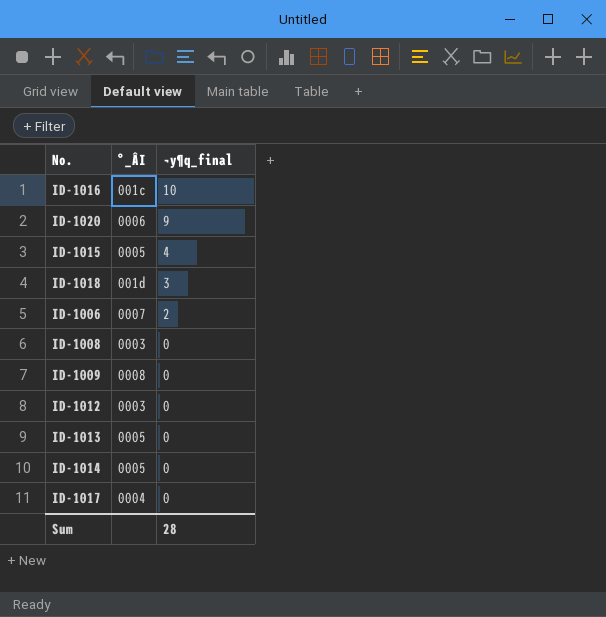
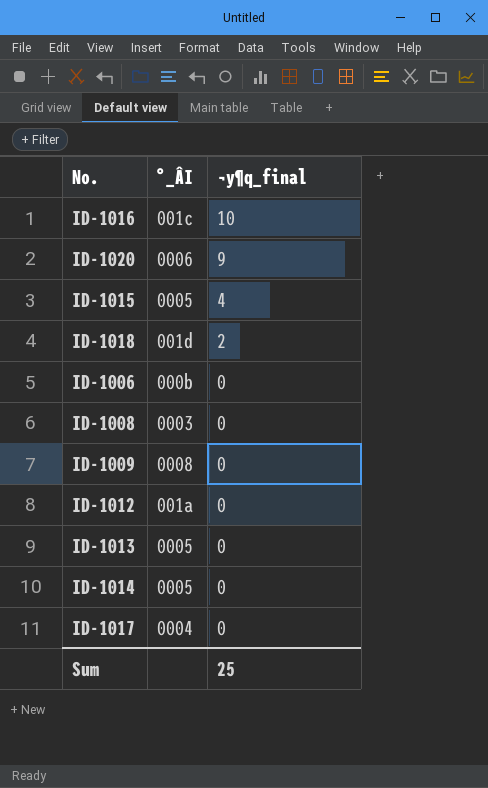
ID-1018 | ¬y¶q_final: 3 -> 2
ID-1006 | °_ÂI: 0007 -> 000b
ID-1006 | ¬y¶q_final: 2 -> 0
ID-1012 | °_ÂI: 0003 -> 001a
Sum | ¬y¶q_final: 28 -> 25

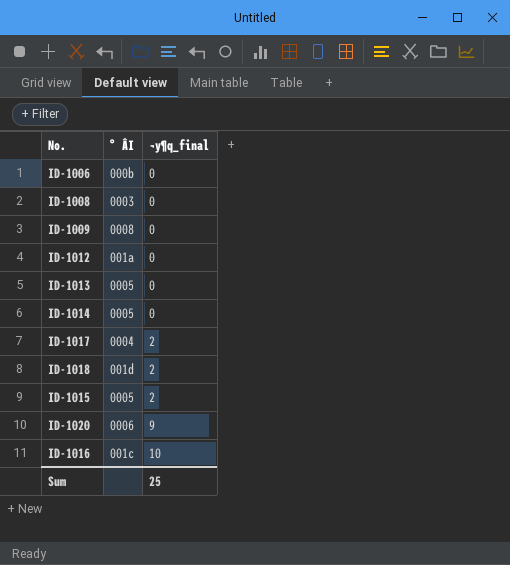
row order: ¬y¶q_final descending -> ¬y¶q_final ascending
column name: °_ÂI -> ° ÂI
ID-1017 | ¬y¶q_final: 0 -> 2
ID-1015 | ¬y¶q_final: 4 -> 2

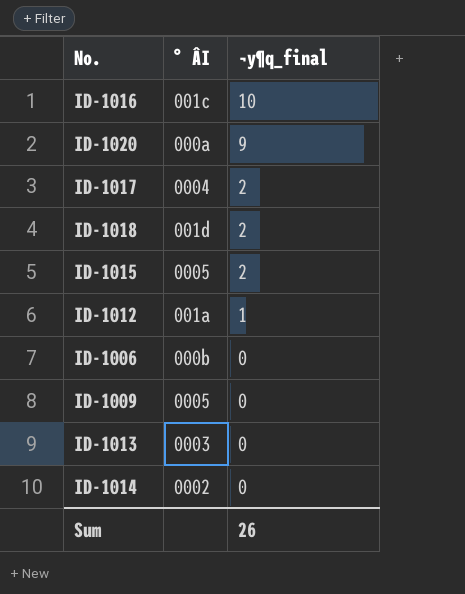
row order: ¬y¶q_final ascending -> ¬y¶q_final descending
row ID-1008: 0003 | 0 -> none
ID-1020 | ° ÂI: 0006 -> 000a
ID-1012 | ¬y¶q_final: 0 -> 1
ID-1009 | ° ÂI: 0008 -> 0005
ID-1013 | ° ÂI: 0005 -> 0003
ID-1014 | ° ÂI: 0005 -> 0002
Sum | ¬y¶q_final: 25 -> 26

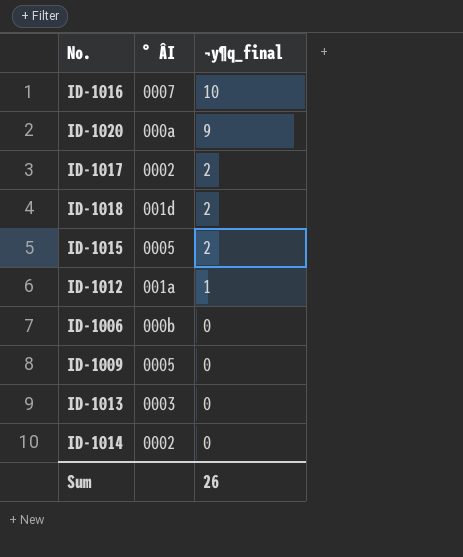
ID-1016 | ° ÂI: 001c -> 0007
ID-1017 | ° ÂI: 0004 -> 0002

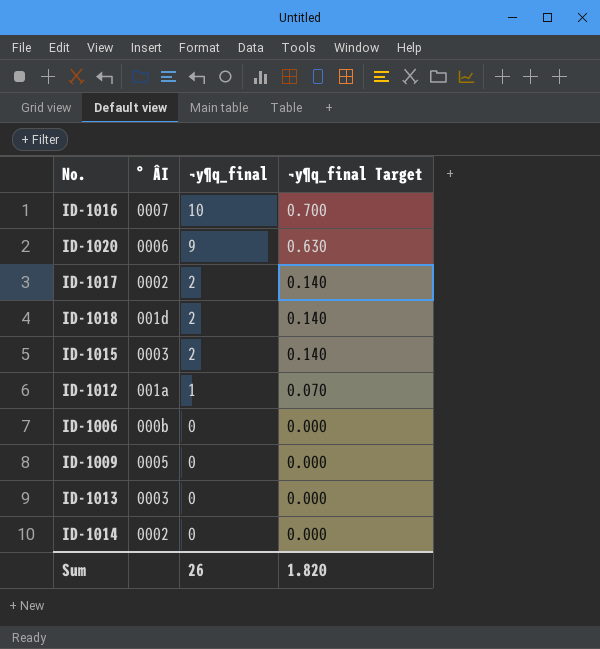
column ¬y¶q_final Target | formula: none -> [¬y¶q_final] * 0.07
ID-1020 | ° ÂI: 000a -> 0006
ID-1015 | ° ÂI: 0005 -> 0003

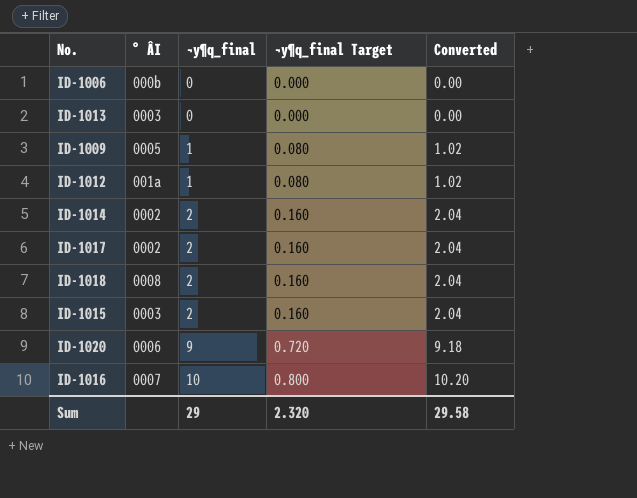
row order: ¬y¶q_final descending -> ¬y¶q_final ascending
column ¬y¶q_final Target | formula: [¬y¶q_final] * 0.07 -> [¬y¶q_final] * 0.08
column Converted | formula: none -> [¬y¶q_final] * 1.02
ID-1009 | ¬y¶q_final: 0 -> 1
ID-1014 | ¬y¶q_final: 0 -> 2
ID-1018 | ° ÂI: 001d -> 0008
Sum | ¬y¶q_final: 26 -> 29
Sum | ¬y¶q_final Target: 1.820 -> 2.320

